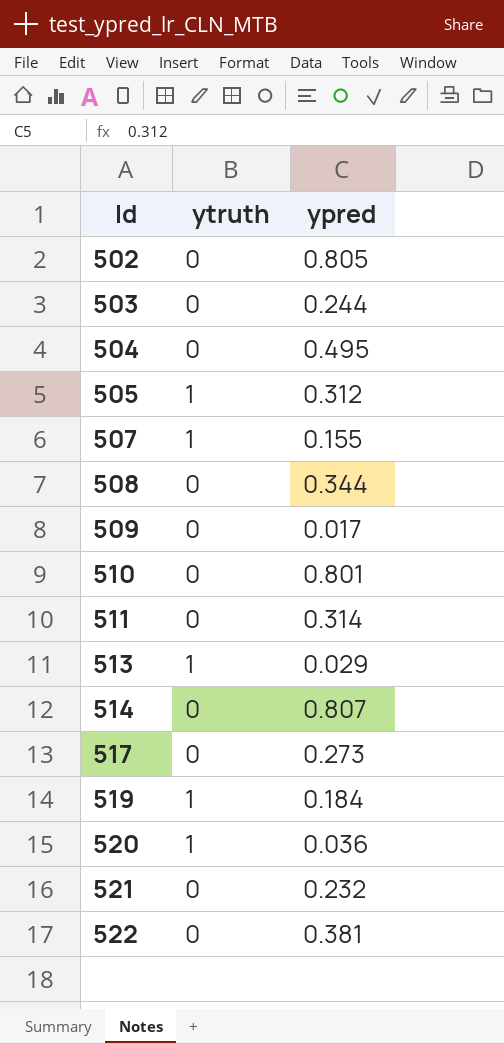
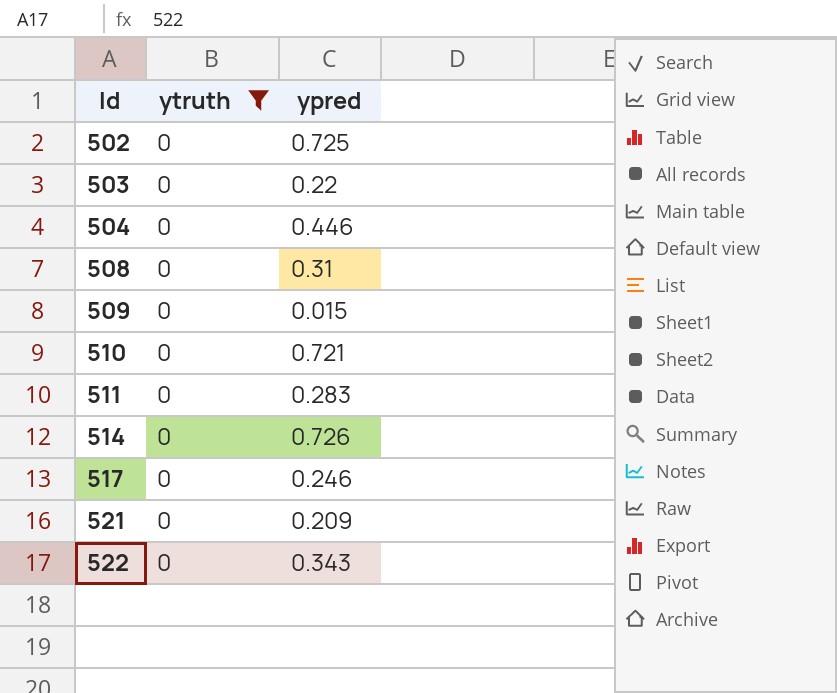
filter: none -> ytruth = 0
502 | ypred: 0.805 -> 0.725
503 | ypred: 0.244 -> 0.22
504 | ypred: 0.495 -> 0.446
508 | ypred: 0.344 -> 0.31
509 | ypred: 0.017 -> 0.015
510 | ypred: 0.801 -> 0.721
511 | ypred: 0.314 -> 0.283
514 | ypred: 0.807 -> 0.726
517 | ypred: 0.273 -> 0.246
521 | ypred: 0.232 -> 0.209
522 | ypred: 0.381 -> 0.343

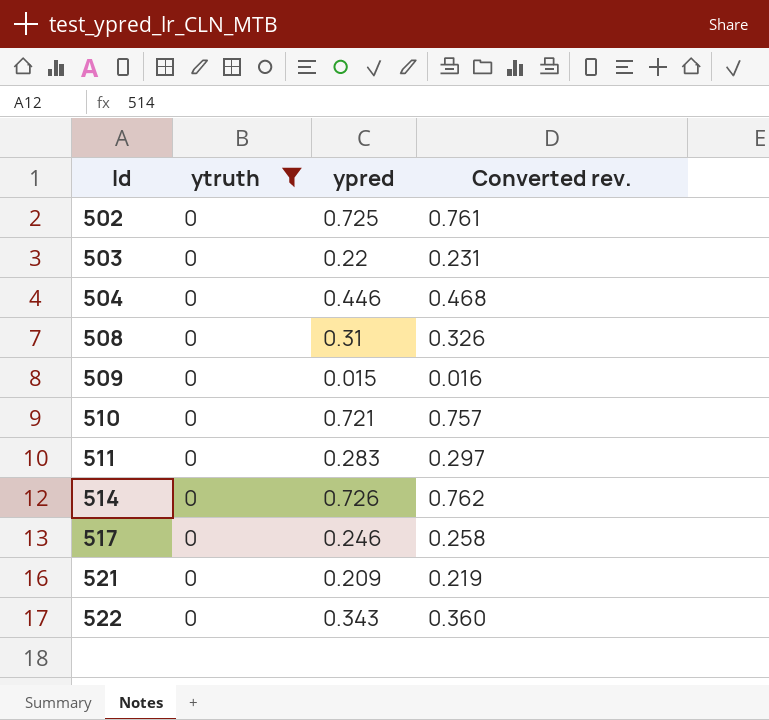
column Converted rev. | formula: none -> [ypred] * 1.05

